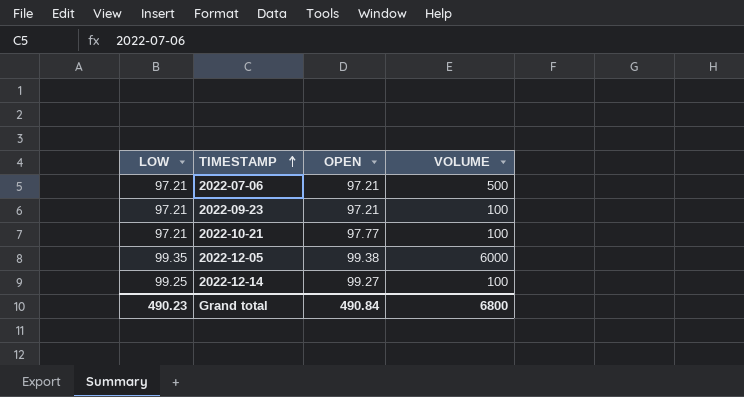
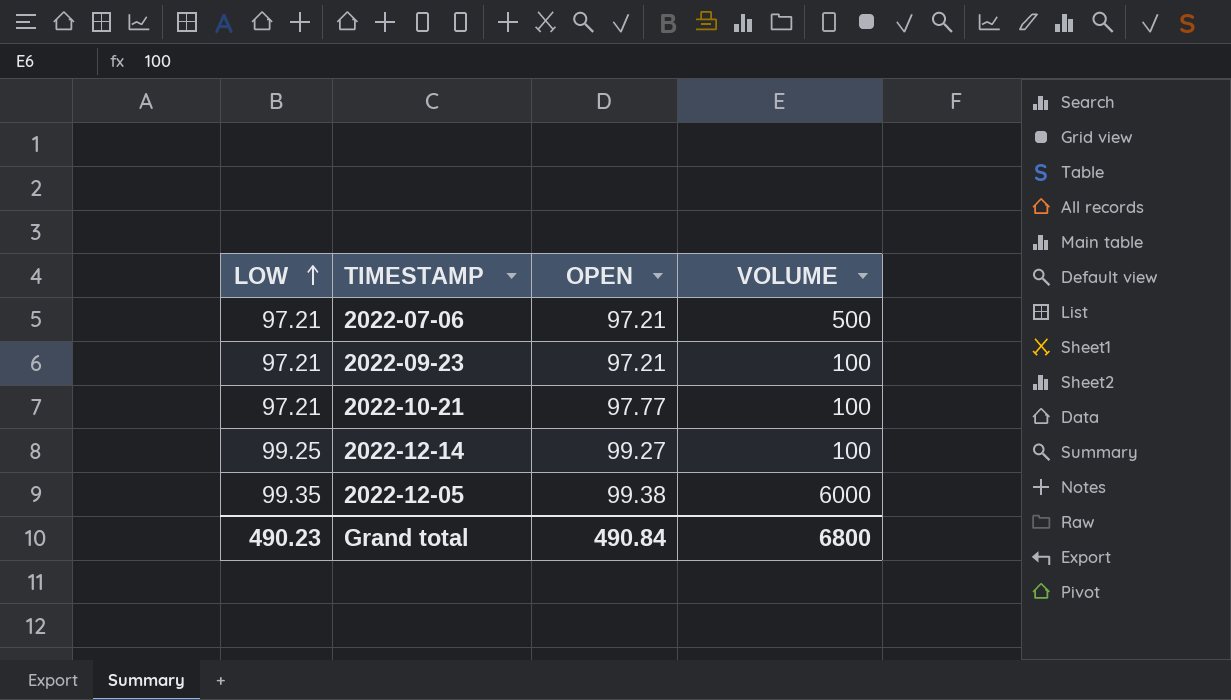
row order: TIMESTAMP ascending -> LOW ascending

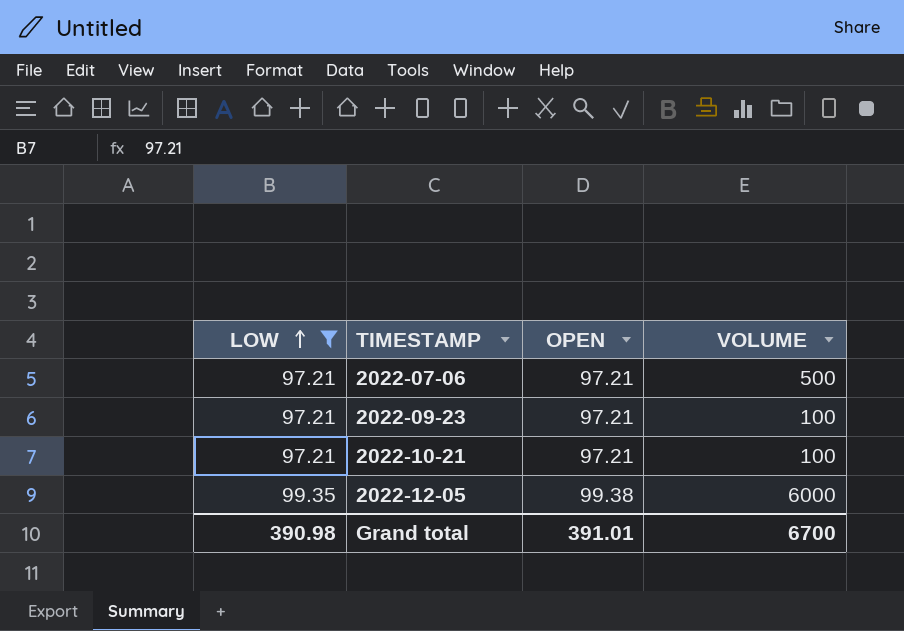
filter: none -> LOW != 99.25
2022-10-21 | OPEN: 97.77 -> 97.21
Grand total | LOW: 490.23 -> 390.98
Grand total | OPEN: 490.84 -> 391.01
Grand total | VOLUME: 6800 -> 6700

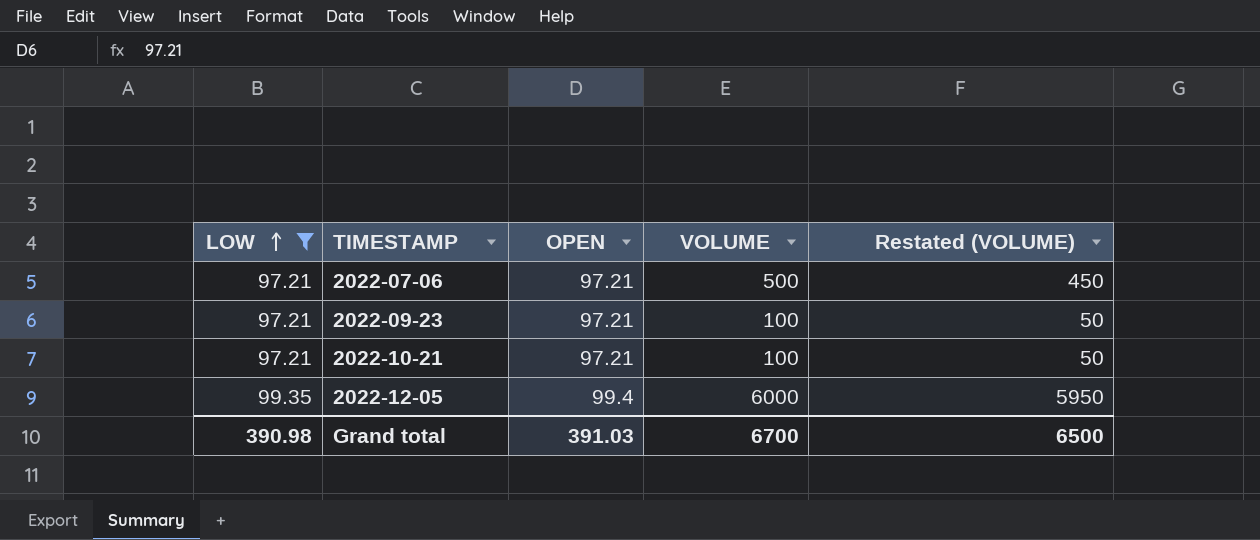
column Restated (VOLUME) | formula: none -> [VOLUME] - 50
2022-12-05 | OPEN: 99.38 -> 99.4
Grand total | OPEN: 391.01 -> 391.03

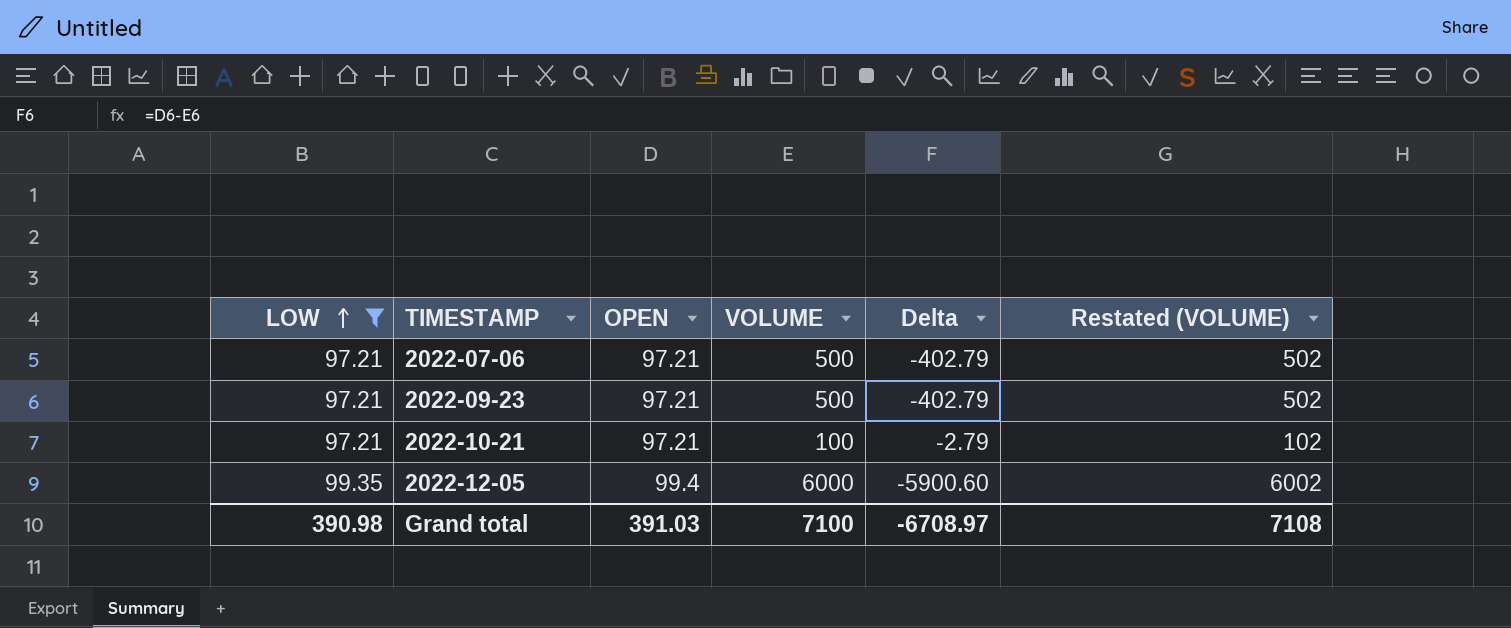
column Delta | formula: none -> [OPEN] - [VOLUME]
column Restated (VOLUME) | formula: [VOLUME] - 50 -> [VOLUME] + 2
2022-09-23 | VOLUME: 100 -> 500
Grand total | VOLUME: 6700 -> 7100
Grand total | Restated (VOLUME): 6500 -> 7108

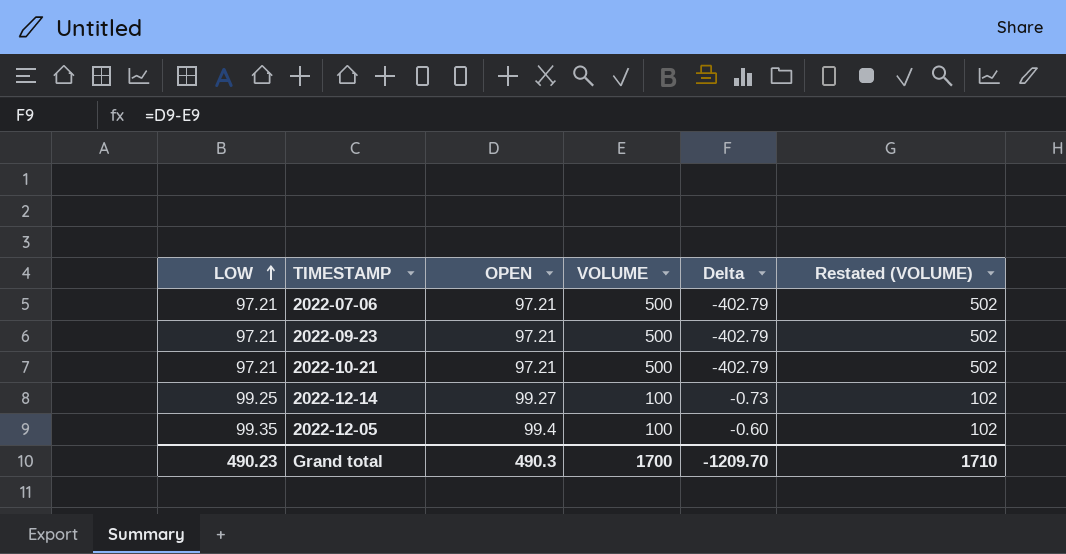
filter: LOW != 99.25 -> none
2022-10-21 | VOLUME: 100 -> 500
2022-10-21 | Delta: -2.79 -> -402.79
2022-10-21 | Restated (VOLUME): 102 -> 502
2022-12-05 | VOLUME: 6000 -> 100
2022-12-05 | Delta: -5900.60 -> -0.60
2022-12-05 | Restated (VOLUME): 6002 -> 102
Grand total | LOW: 390.98 -> 490.23
Grand total | OPEN: 391.03 -> 490.3
Grand total | VOLUME: 7100 -> 1700
Grand total | Delta: -6708.97 -> -1209.70
Grand total | Restated (VOLUME): 7108 -> 1710

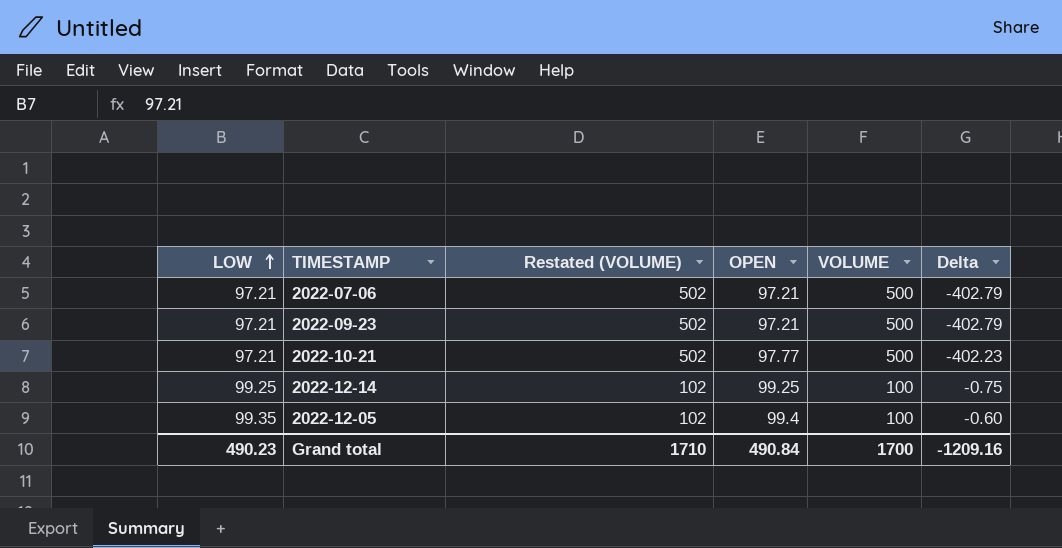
column Restated (VOLUME) | position: 6 -> 3
2022-10-21 | OPEN: 97.21 -> 97.77
2022-10-21 | Delta: -402.79 -> -402.23
2022-12-14 | OPEN: 99.27 -> 99.25
2022-12-14 | Delta: -0.73 -> -0.75
Grand total | OPEN: 490.3 -> 490.84
Grand total | Delta: -1209.70 -> -1209.16

